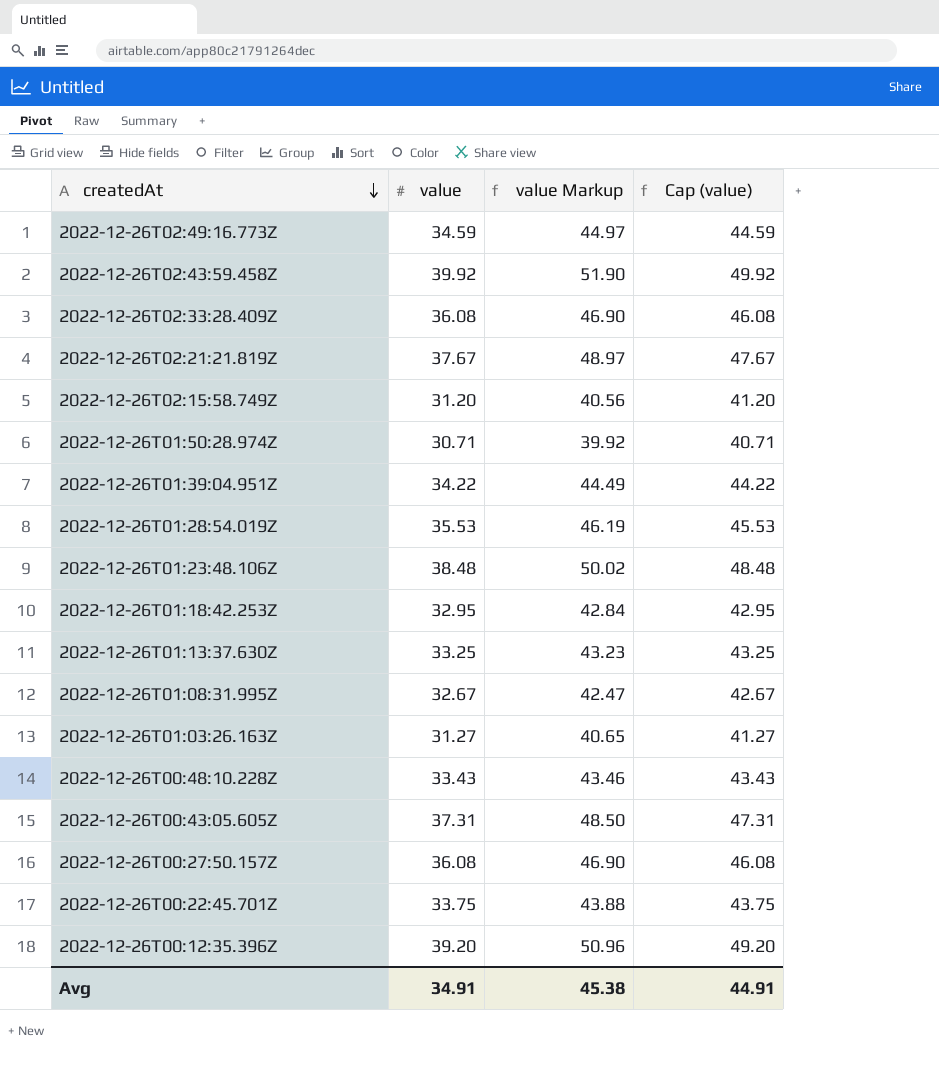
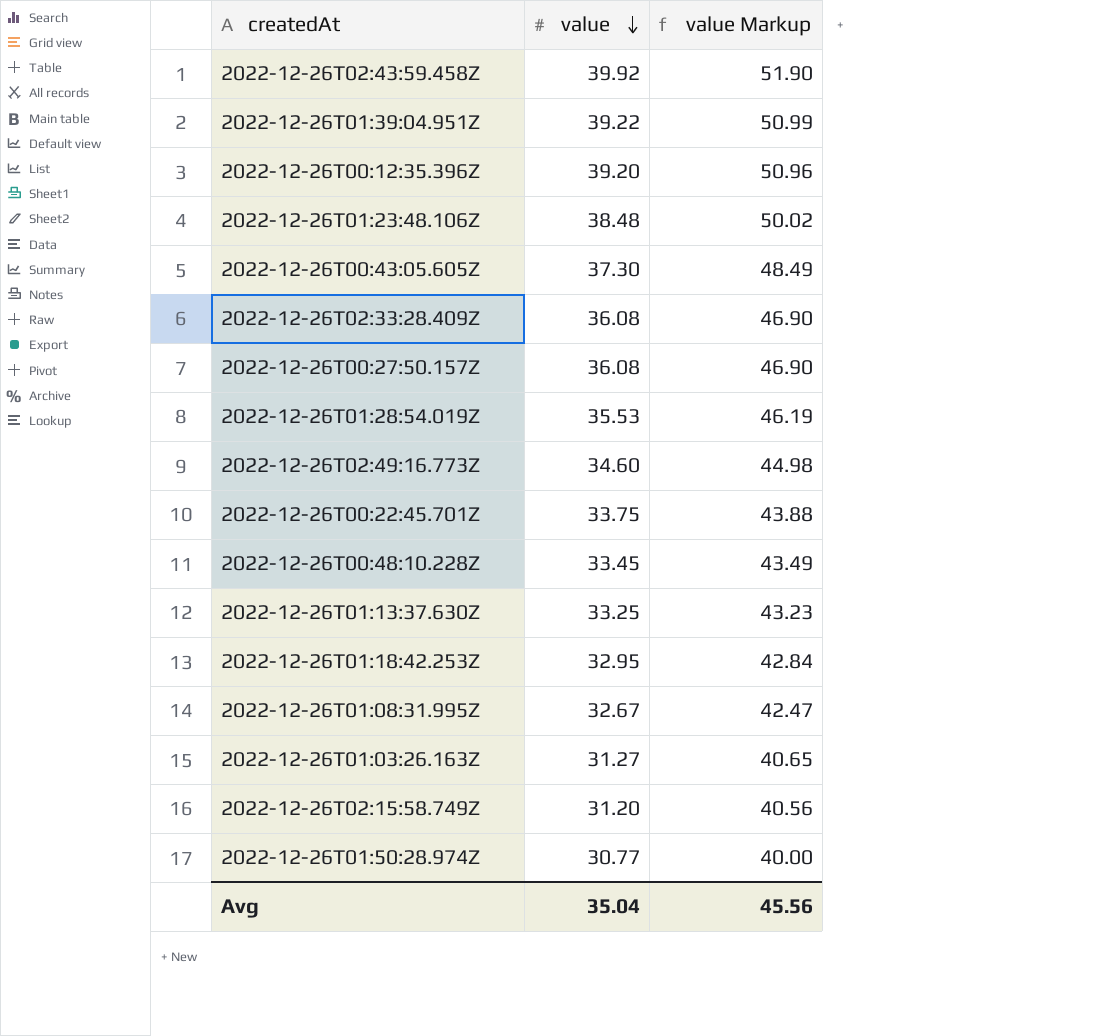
row order: createdAt descending -> value descending
column Cap (value) | formula: [value] + 10 -> none
row 2022-12-26T02:21:21.819Z: 37.67 | 48.97 | 47.67 -> none
2022-12-26T01:39:04.951Z | value: 34.22 -> 39.22
2022-12-26T01:39:04.951Z | value Markup: 44.49 -> 50.99
2022-12-26T00:43:05.605Z | value: 37.31 -> 37.30
2022-12-26T00:43:05.605Z | value Markup: 48.50 -> 48.49
2022-12-26T02:49:16.773Z | value: 34.59 -> 34.60
2022-12-26T02:49:16.773Z | value Markup: 44.97 -> 44.98
2022-12-26T00:48:10.228Z | value: 33.43 -> 33.45
2022-12-26T00:48:10.228Z | value Markup: 43.46 -> 43.49
2022-12-26T01:50:28.974Z | value: 30.71 -> 30.77
2022-12-26T01:50:28.974Z | value Markup: 39.92 -> 40.00
Avg | value: 34.91 -> 35.04
Avg | value Markup: 45.38 -> 45.56

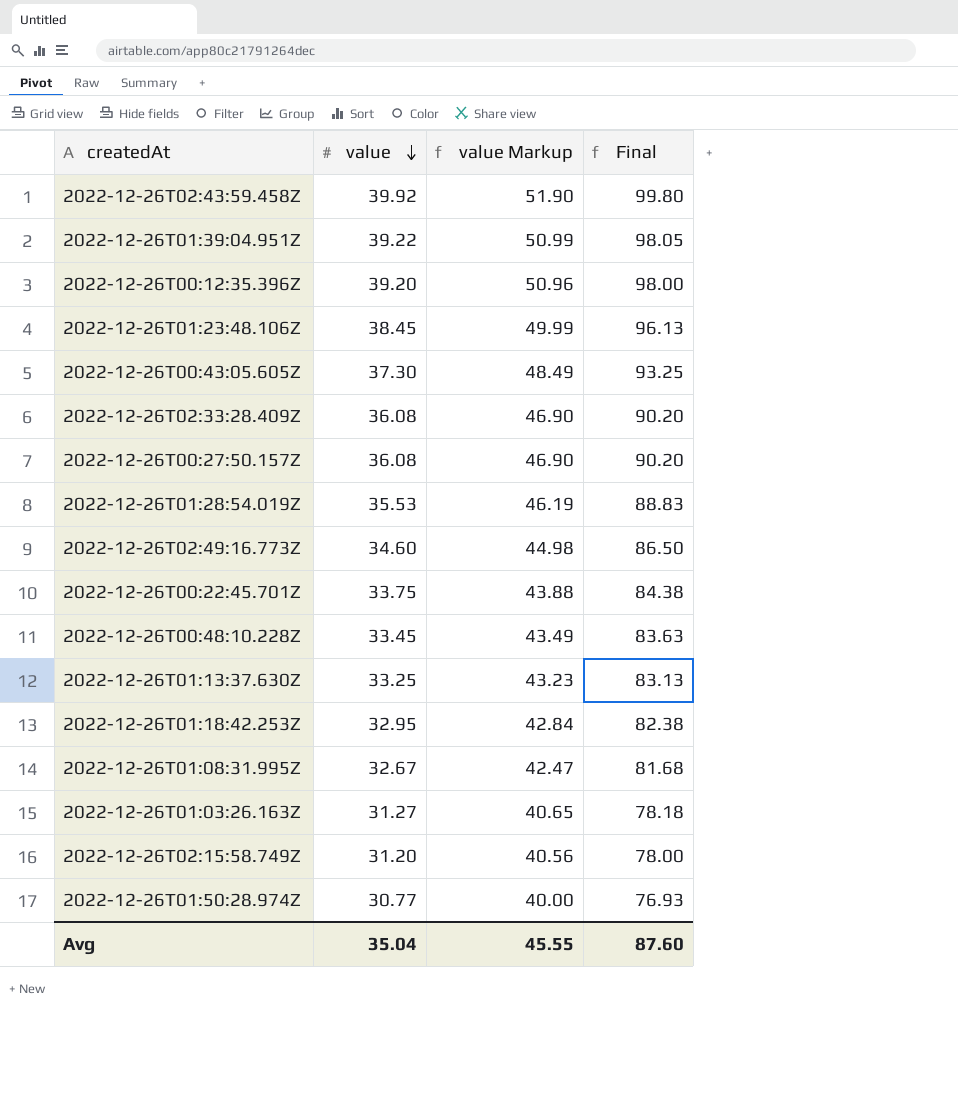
column Final | formula: none -> [value] * 2.5
2022-12-26T01:23:48.106Z | value: 38.48 -> 38.45
2022-12-26T01:23:48.106Z | value Markup: 50.02 -> 49.99
Avg | value Markup: 45.56 -> 45.55

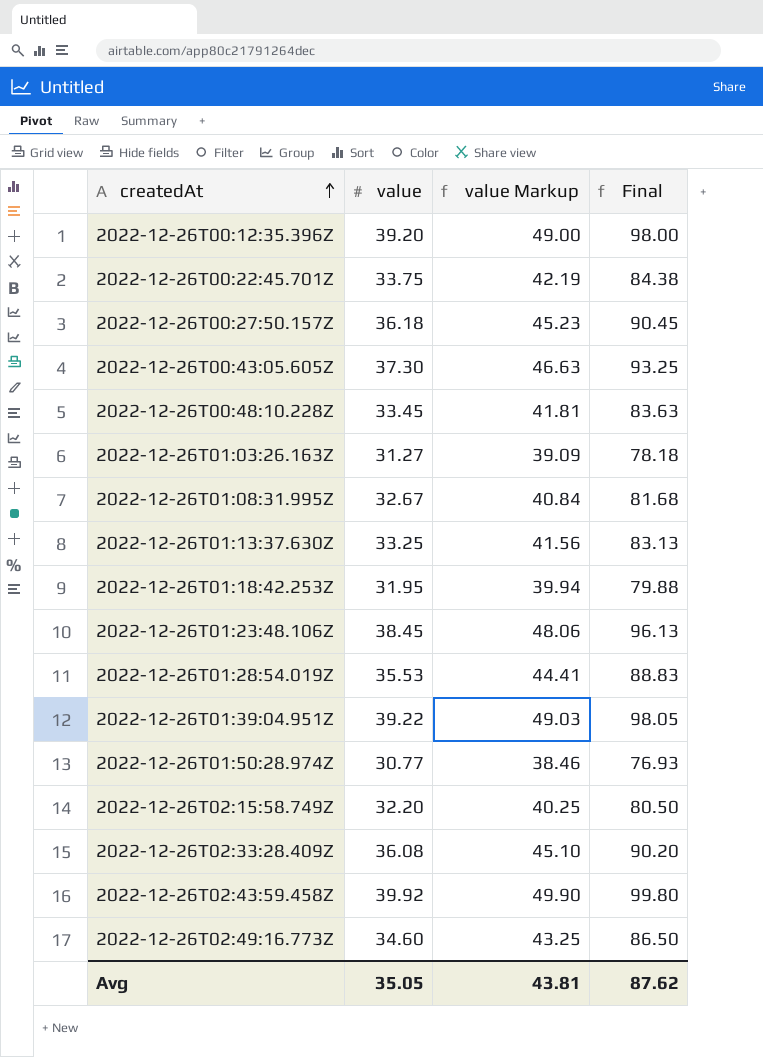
row order: value descending -> createdAt ascending
column value Markup | formula: [value] * 1.3 -> [value] * 1.25
2022-12-26T00:27:50.157Z | value: 36.08 -> 36.18
2022-12-26T00:27:50.157Z | Final: 90.20 -> 90.45
2022-12-26T01:18:42.253Z | value: 32.95 -> 31.95
2022-12-26T01:18:42.253Z | Final: 82.38 -> 79.88
2022-12-26T02:15:58.749Z | value: 31.20 -> 32.20
2022-12-26T02:15:58.749Z | Final: 78.00 -> 80.50
Avg | value: 35.04 -> 35.05
Avg | value Markup: 45.55 -> 43.81
Avg | Final: 87.60 -> 87.62

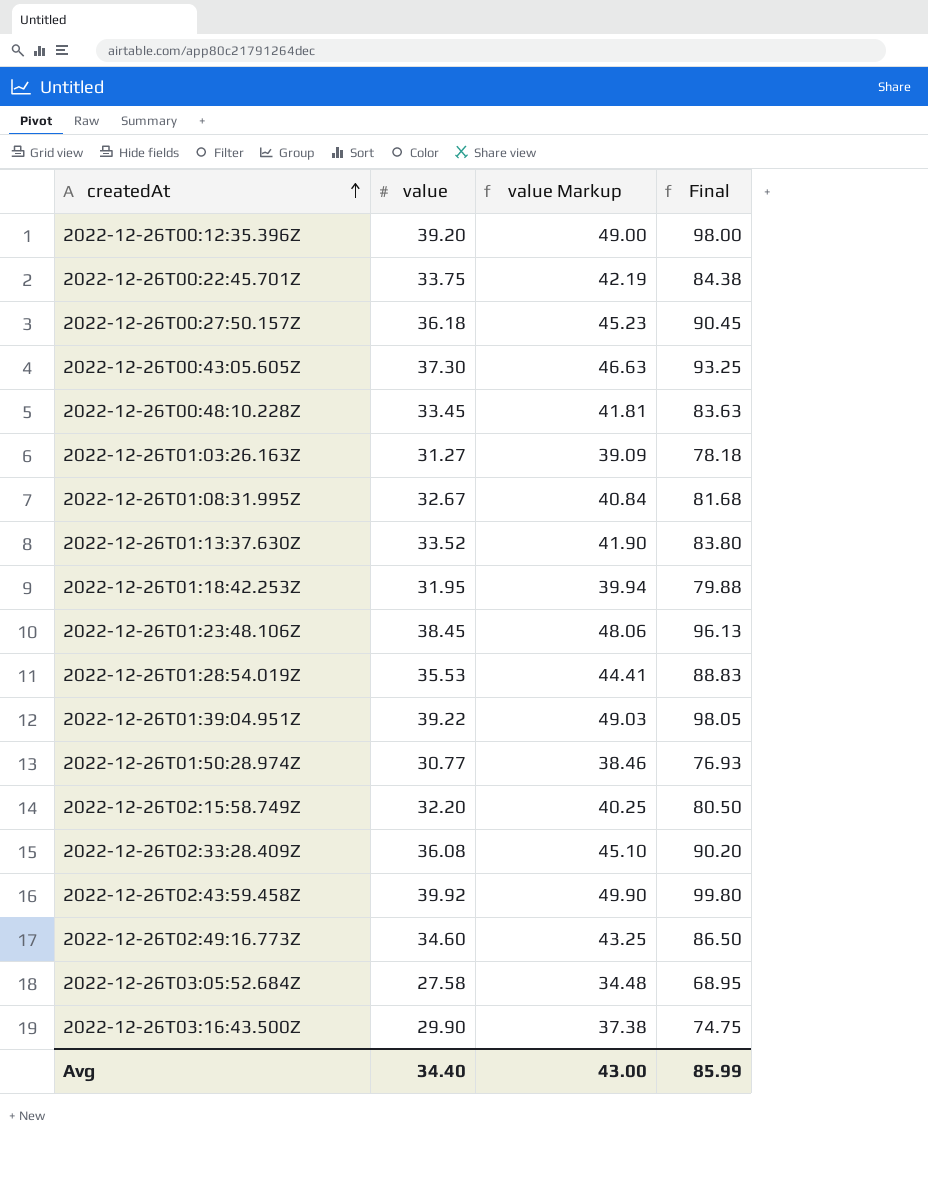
2022-12-26T01:13:37.630Z | value: 33.25 -> 33.52
2022-12-26T01:13:37.630Z | value Markup: 41.56 -> 41.90
2022-12-26T01:13:37.630Z | Final: 83.13 -> 83.80
row 2022-12-26T03:05:52.684Z: none -> 27.58 | 34.48 | 68.95
row 2022-12-26T03:16:43.500Z: none -> 29.90 | 37.38 | 74.75
Avg | value: 35.05 -> 34.40
Avg | value Markup: 43.81 -> 43.00
Avg | Final: 87.62 -> 85.99

